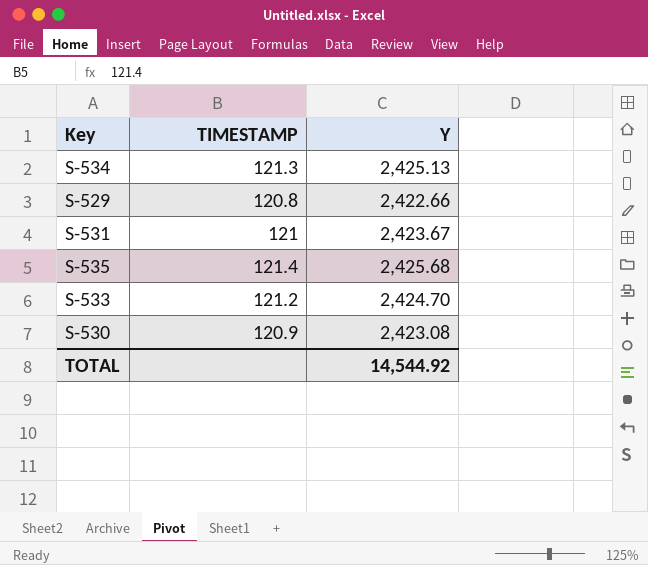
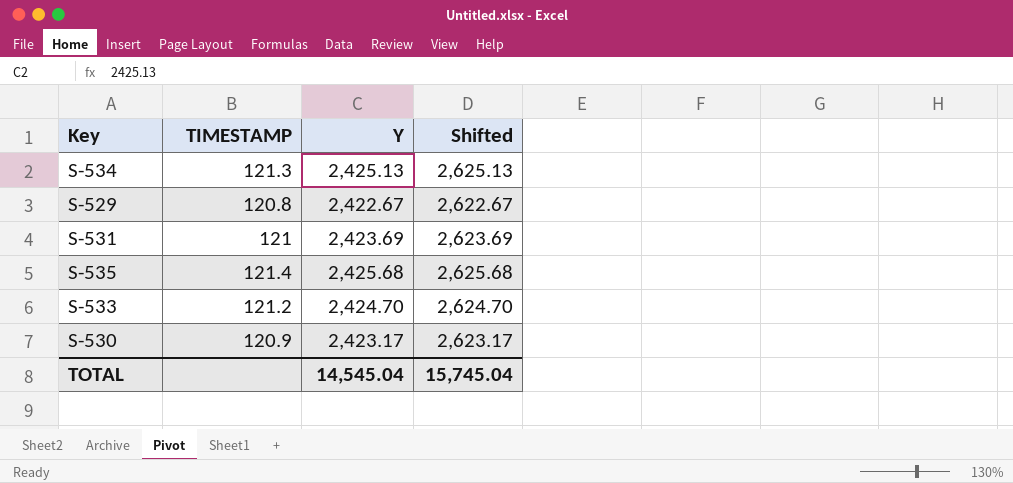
column Shifted | formula: none -> [Y] + 200
S-529 | Y: 2,422.66 -> 2,422.67
S-531 | Y: 2,423.67 -> 2,423.69
S-530 | Y: 2,423.08 -> 2,423.17
TOTAL | Y: 14,544.92 -> 14,545.04

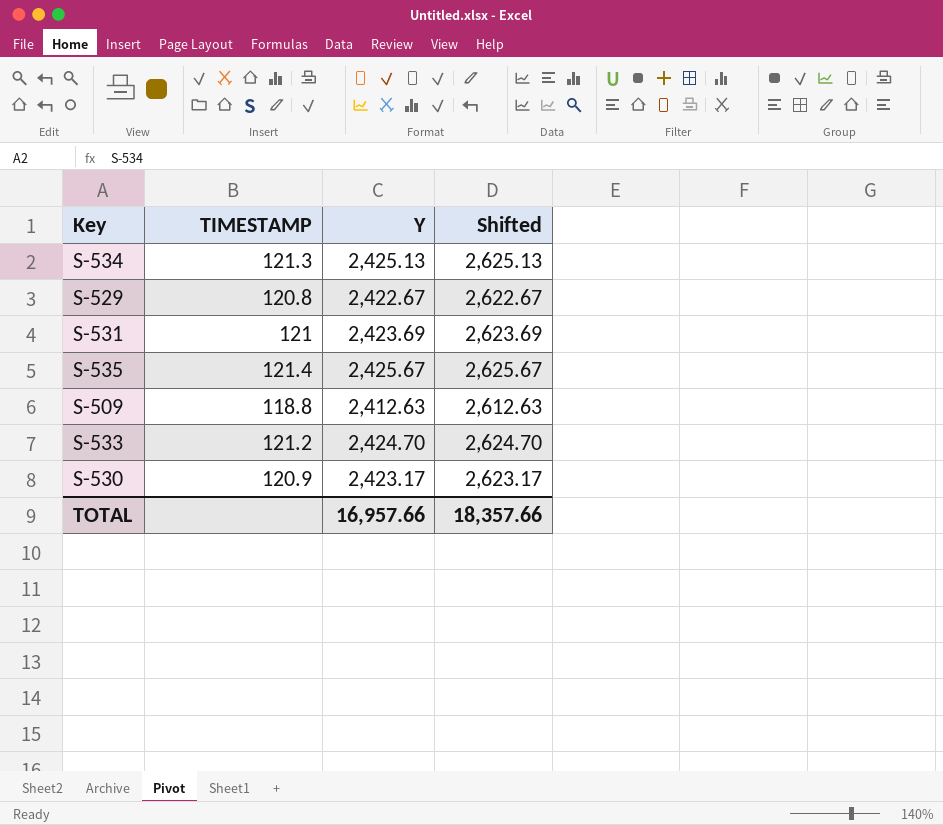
S-535 | Y: 2,425.68 -> 2,425.67
S-535 | Shifted: 2,625.68 -> 2,625.67
row S-509: none -> 118.8 | 2,412.63 | 2,612.63
TOTAL | Y: 14,545.04 -> 16,957.66
TOTAL | Shifted: 15,745.04 -> 18,357.66

